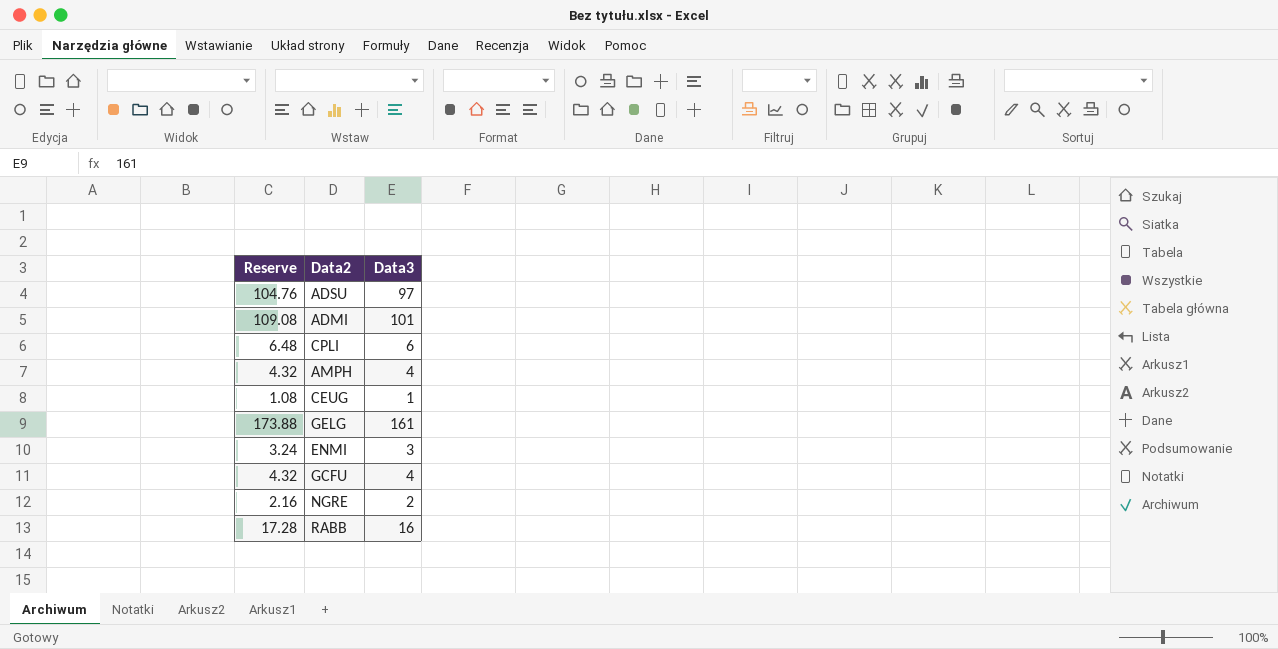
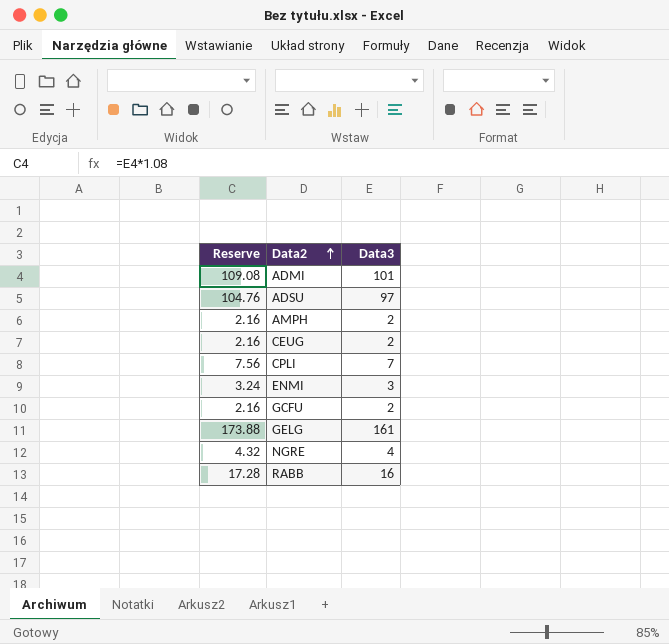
row order: none -> Data2 ascending
AMPH | Reserve: 4.32 -> 2.16
AMPH | Data3: 4 -> 2
CEUG | Reserve: 1.08 -> 2.16
CEUG | Data3: 1 -> 2
CPLI | Reserve: 6.48 -> 7.56
CPLI | Data3: 6 -> 7
GCFU | Reserve: 4.32 -> 2.16
GCFU | Data3: 4 -> 2
NGRE | Reserve: 2.16 -> 4.32
NGRE | Data3: 2 -> 4

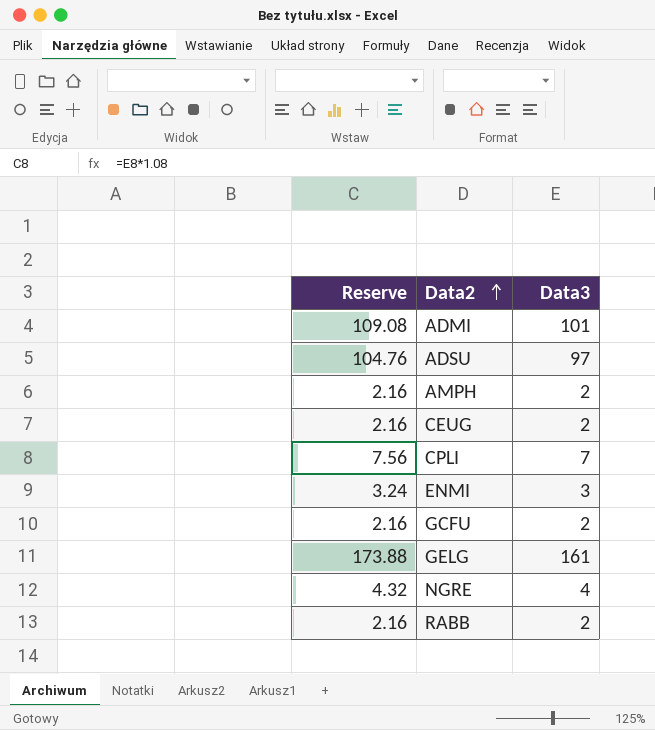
RABB | Reserve: 17.28 -> 2.16
RABB | Data3: 16 -> 2

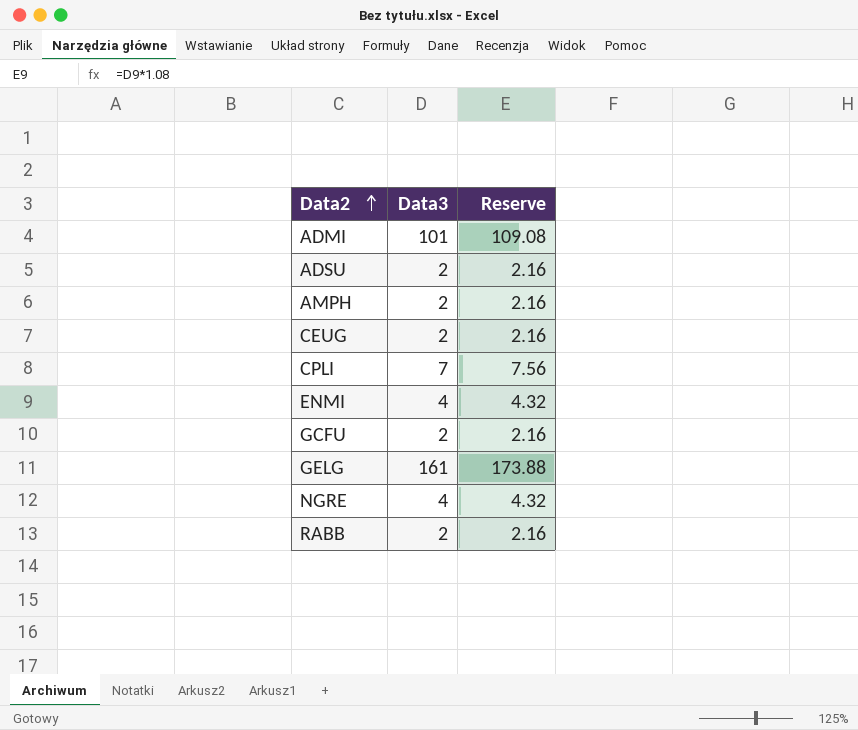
column Reserve | position: 1 -> 3
ADSU | Data3: 97 -> 2
ADSU | Reserve: 104.76 -> 2.16
ENMI | Data3: 3 -> 4
ENMI | Reserve: 3.24 -> 4.32

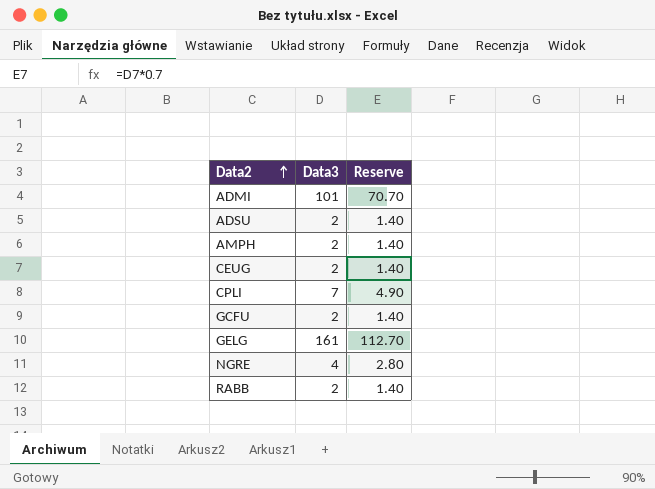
column Reserve | formula: [Data3] * 1.08 -> [Data3] * 0.7
row ENMI: 4 | 4.32 -> none

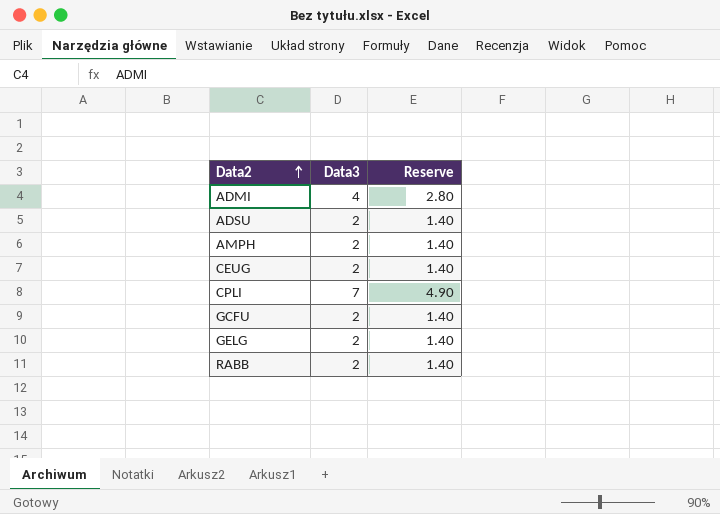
row NGRE: 4 | 2.80 -> none
ADMI | Data3: 101 -> 4
ADMI | Reserve: 70.70 -> 2.80
GELG | Data3: 161 -> 2
GELG | Reserve: 112.70 -> 1.40

